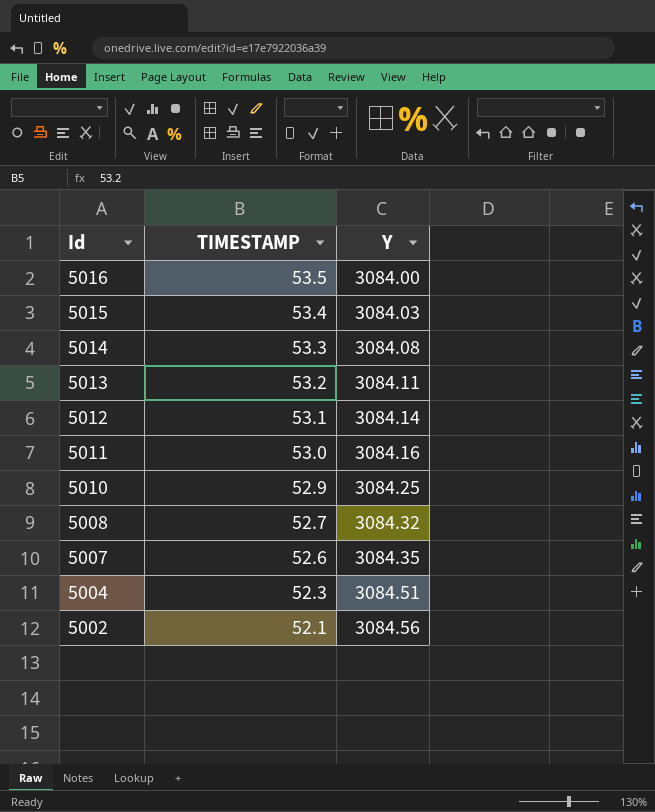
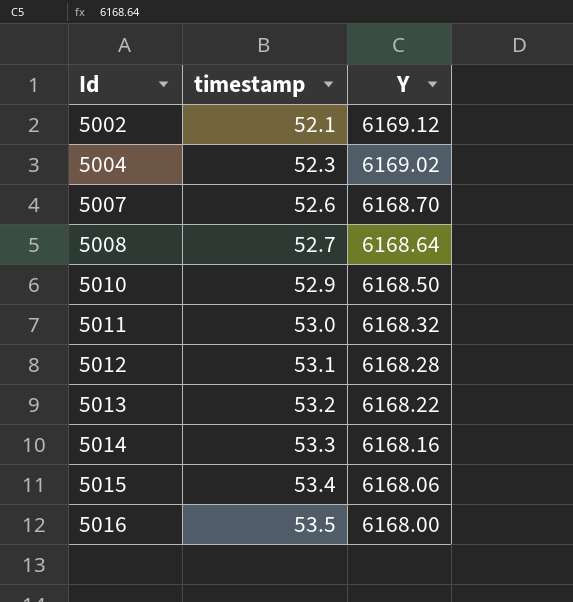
row order: Id descending -> Id ascending
column name: TIMESTAMP -> timestamp
5002 | Y: 3084.56 -> 6169.12
5004 | Y: 3084.51 -> 6169.02
5007 | Y: 3084.35 -> 6168.70
5008 | Y: 3084.32 -> 6168.64
5010 | Y: 3084.25 -> 6168.50
5011 | Y: 3084.16 -> 6168.32
5012 | Y: 3084.14 -> 6168.28
5013 | Y: 3084.11 -> 6168.22
5014 | Y: 3084.08 -> 6168.16
5015 | Y: 3084.03 -> 6168.06
5016 | Y: 3084.00 -> 6168.00

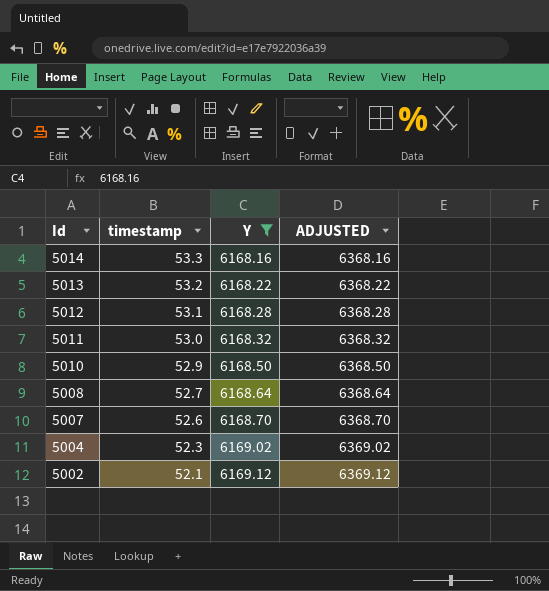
filter: none -> Y >= 6168.16
row order: Id ascending -> Id descending
column ADJUSTED | formula: none -> [Y] + 200

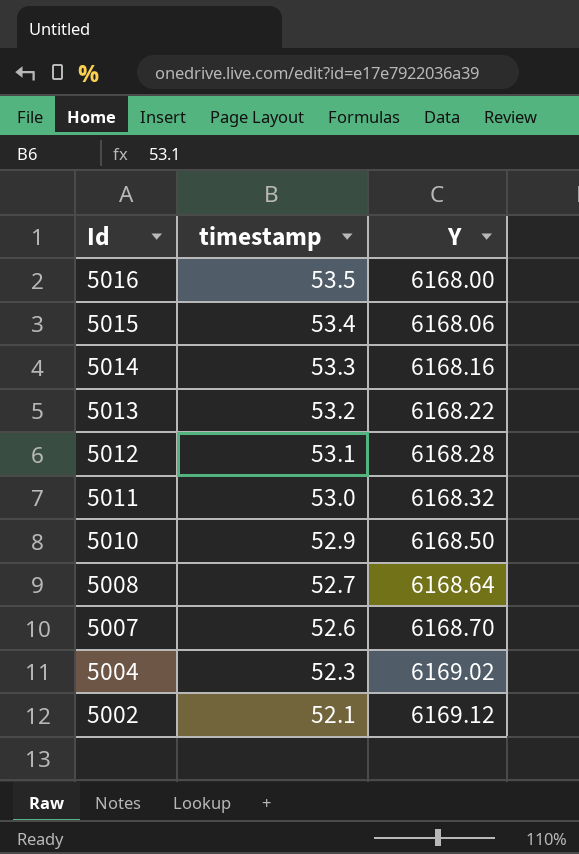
filter: Y >= 6168.16 -> none
column ADJUSTED | formula: [Y] + 200 -> none

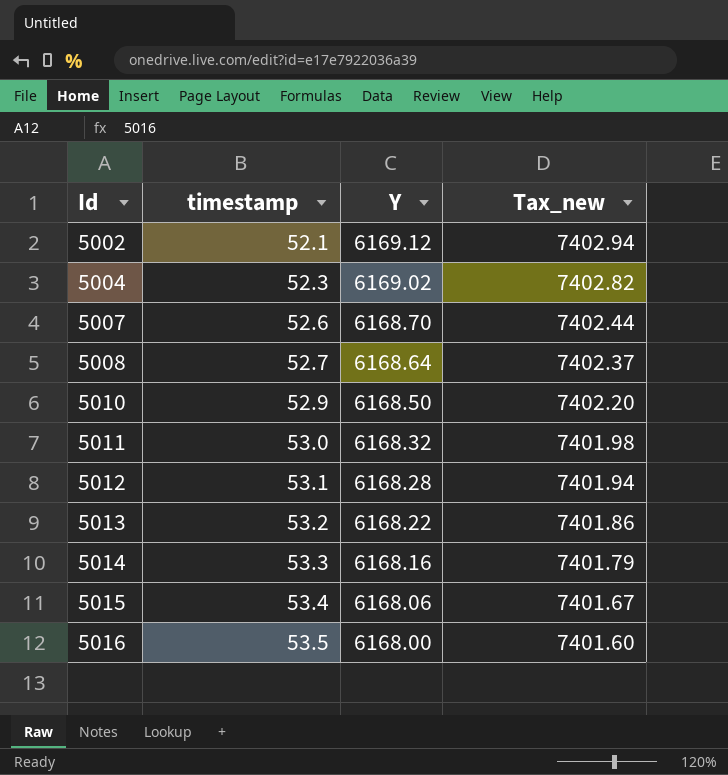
row order: Id descending -> Id ascending
column Tax_new | formula: none -> [Y] * 1.2

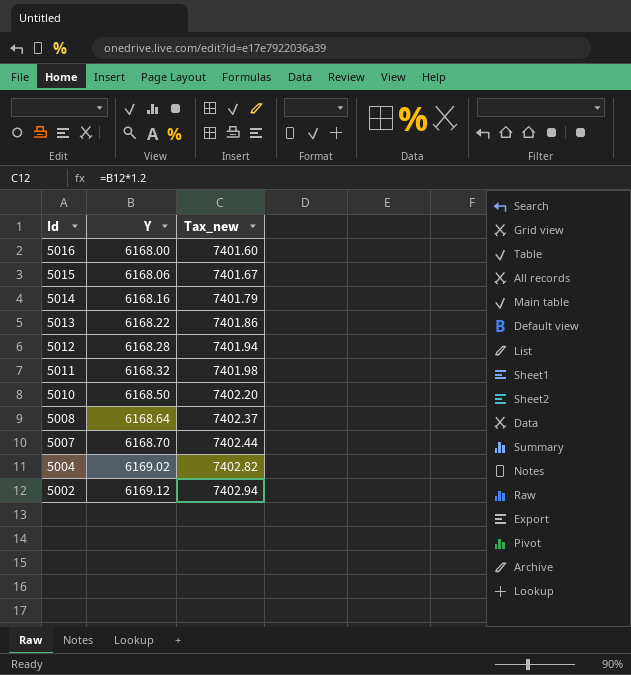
row order: Id ascending -> Id descending
column timestamp | position: 2 -> none

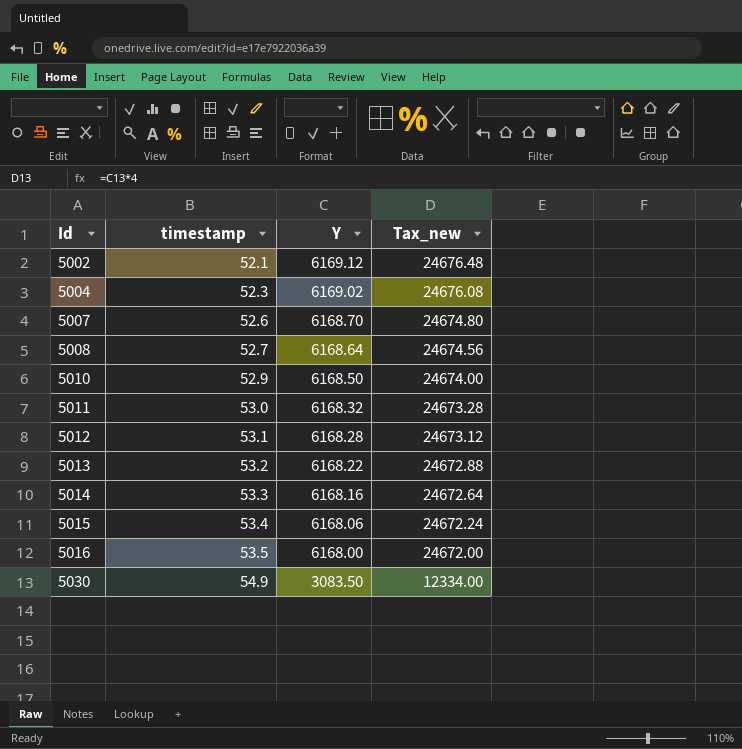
row order: Id descending -> Id ascending
column timestamp | position: none -> 2
column Tax_new | formula: [Y] * 1.2 -> [Y] * 4
row 5030: none -> 54.9 | 3083.50 | 12334.00

